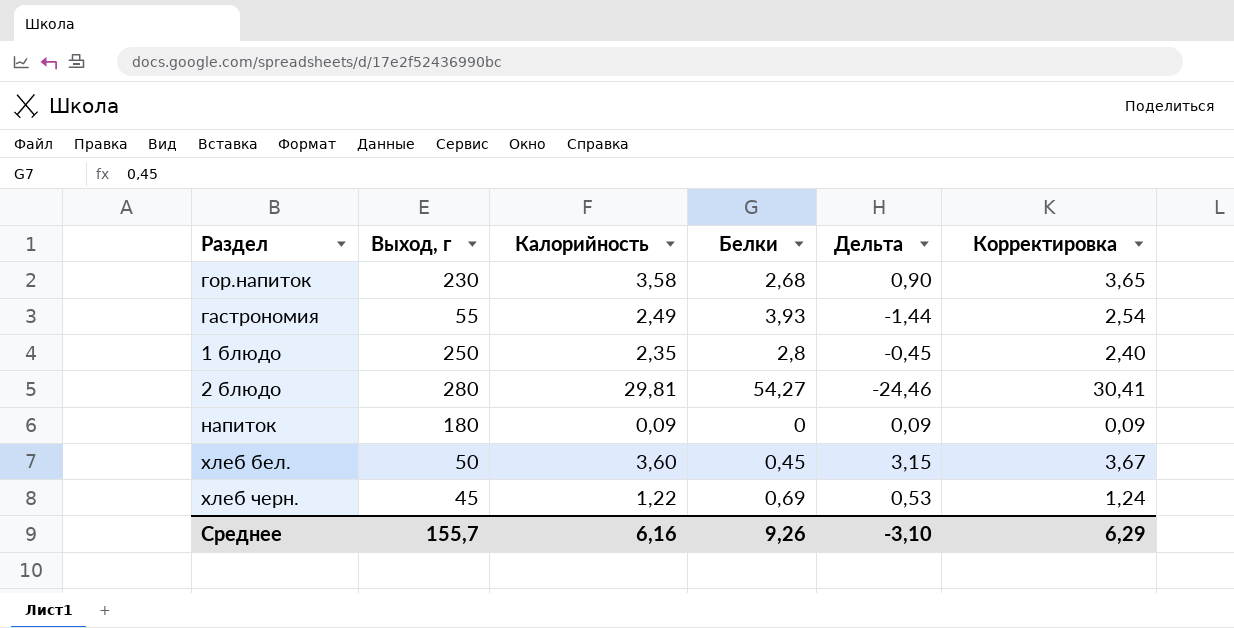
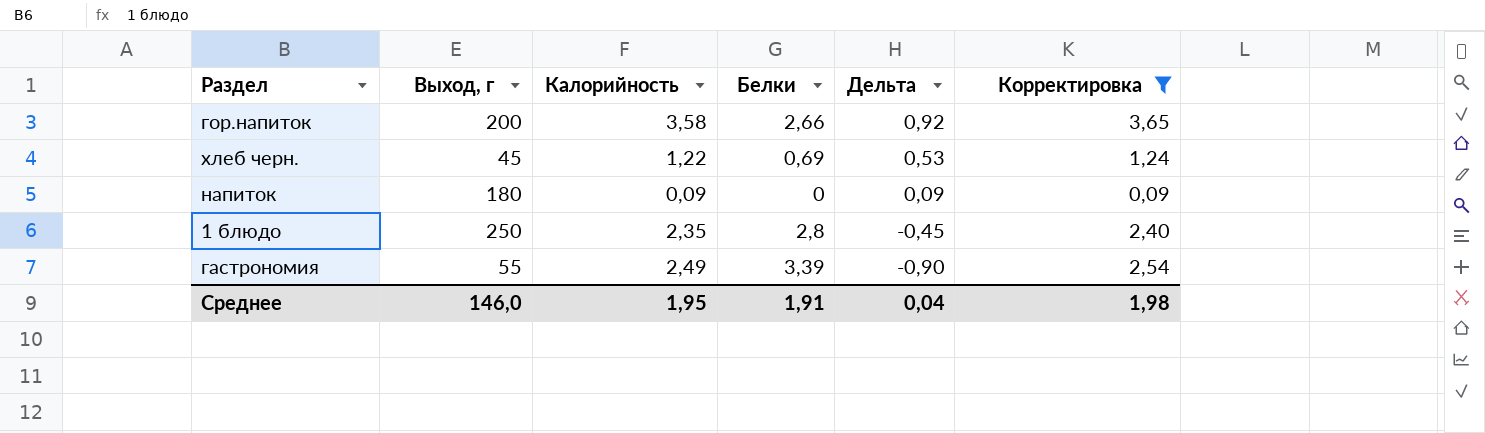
filter: none -> Корректировка <= 3,65
row order: none -> Дельта descending
гор.напиток | Выход, г: 230 -> 200
гор.напиток | Белки: 2,68 -> 2,66
гор.напиток | Дельта: 0,90 -> 0,92
гастрономия | Белки: 3,93 -> 3,39
гастрономия | Дельта: -1,44 -> -0,90
Среднее | Выход, г: 155,7 -> 146,0
Среднее | Калорийность: 6,16 -> 1,95
Среднее | Белки: 9,26 -> 1,91
Среднее | Дельта: -3,10 -> 0,04
Среднее | Корректировка: 6,29 -> 1,98

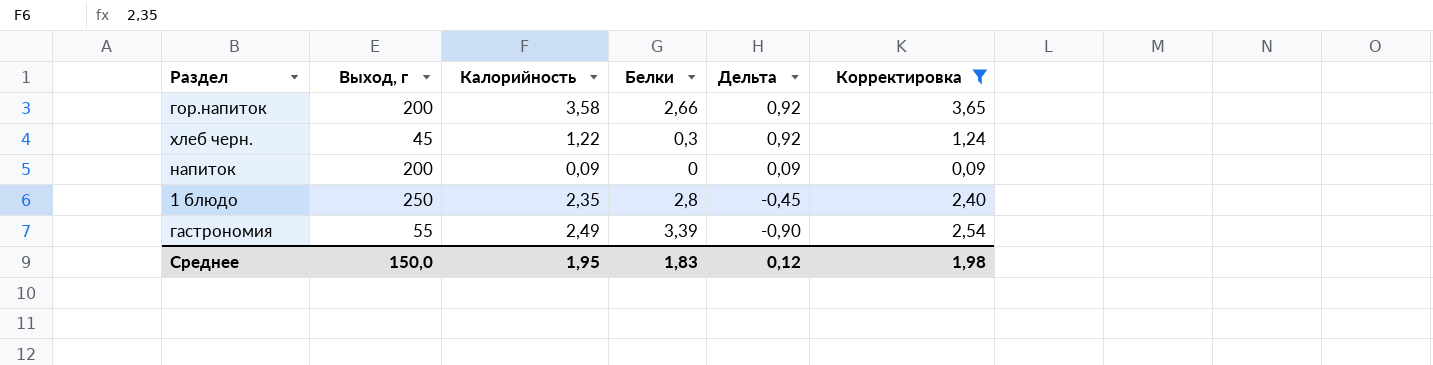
хлеб черн. | Белки: 0,69 -> 0,3
хлеб черн. | Дельта: 0,53 -> 0,92
напиток | Выход, г: 180 -> 200
Среднее | Выход, г: 146,0 -> 150,0
Среднее | Белки: 1,91 -> 1,83
Среднее | Дельта: 0,04 -> 0,12

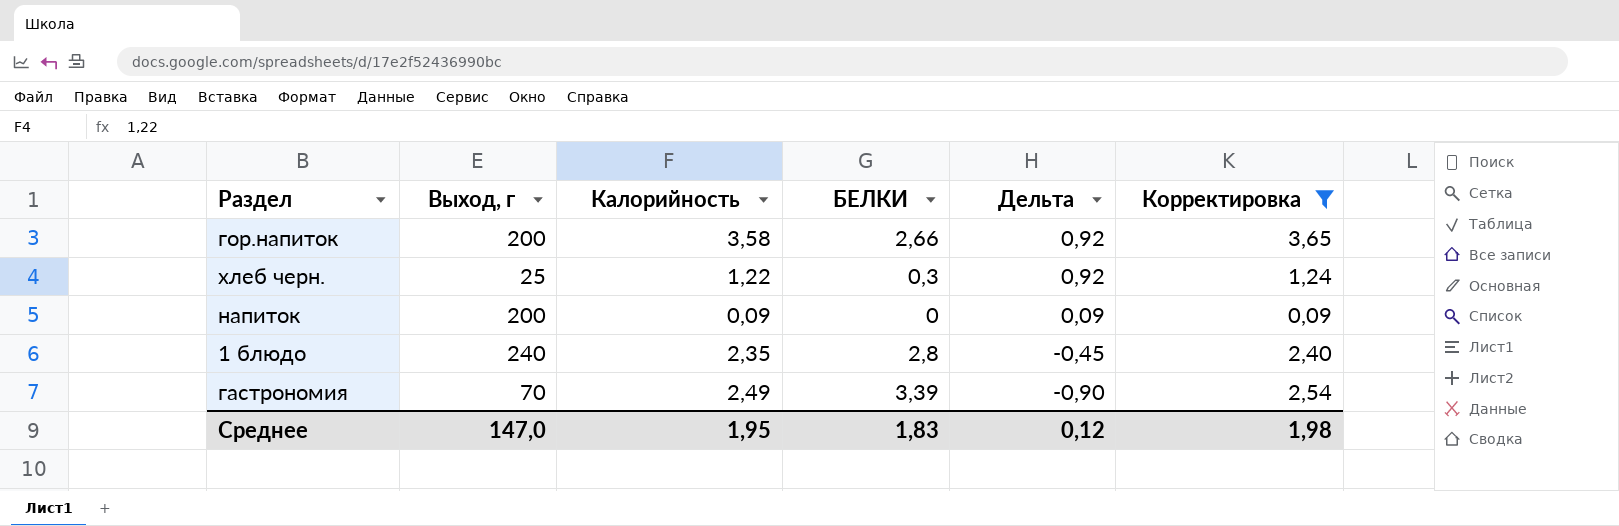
column name: Белки -> БЕЛКИ
хлеб черн. | Выход, г: 45 -> 25
1 блюдо | Выход, г: 250 -> 240
гастрономия | Выход, г: 55 -> 70
Среднее | Выход, г: 150,0 -> 147,0

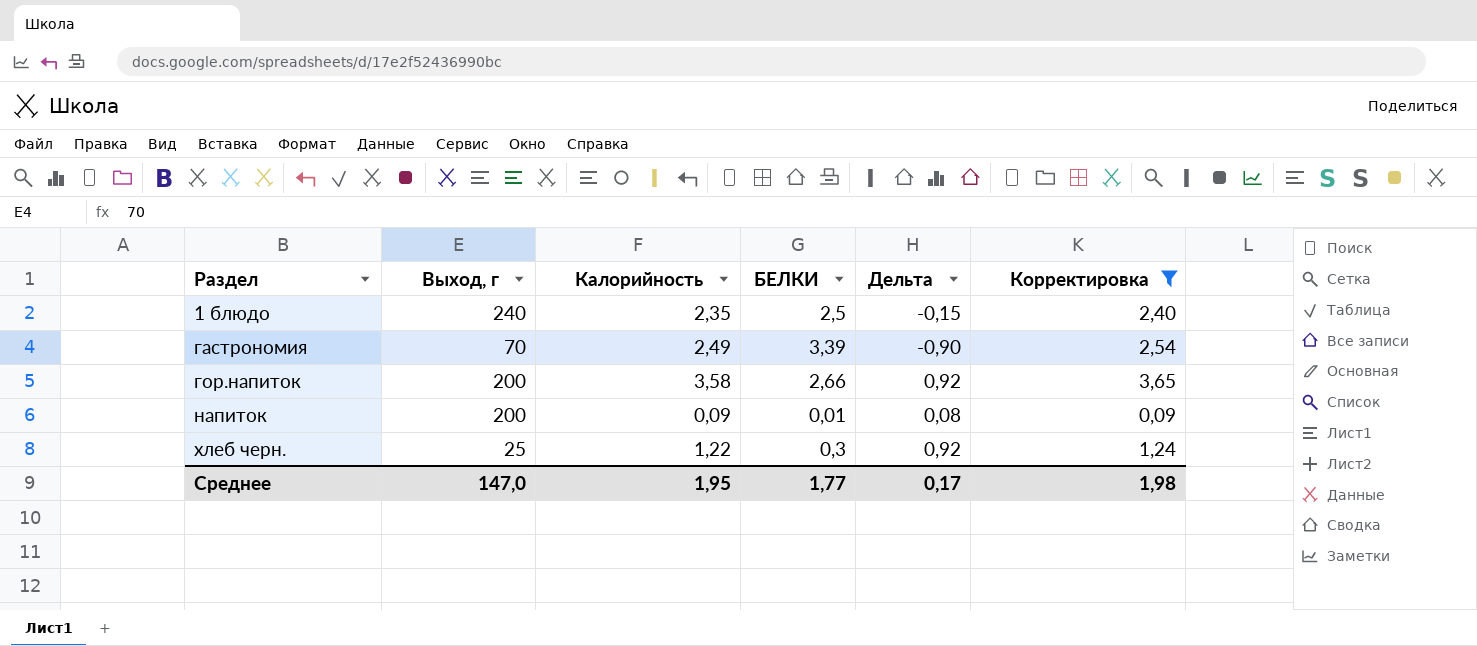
row order: Дельта descending -> Раздел ascending
1 блюдо | БЕЛКИ: 2,8 -> 2,5
1 блюдо | Дельта: -0,45 -> -0,15
напиток | БЕЛКИ: 0 -> 0,01
напиток | Дельта: 0,09 -> 0,08
Среднее | БЕЛКИ: 1,83 -> 1,77
Среднее | Дельта: 0,12 -> 0,17

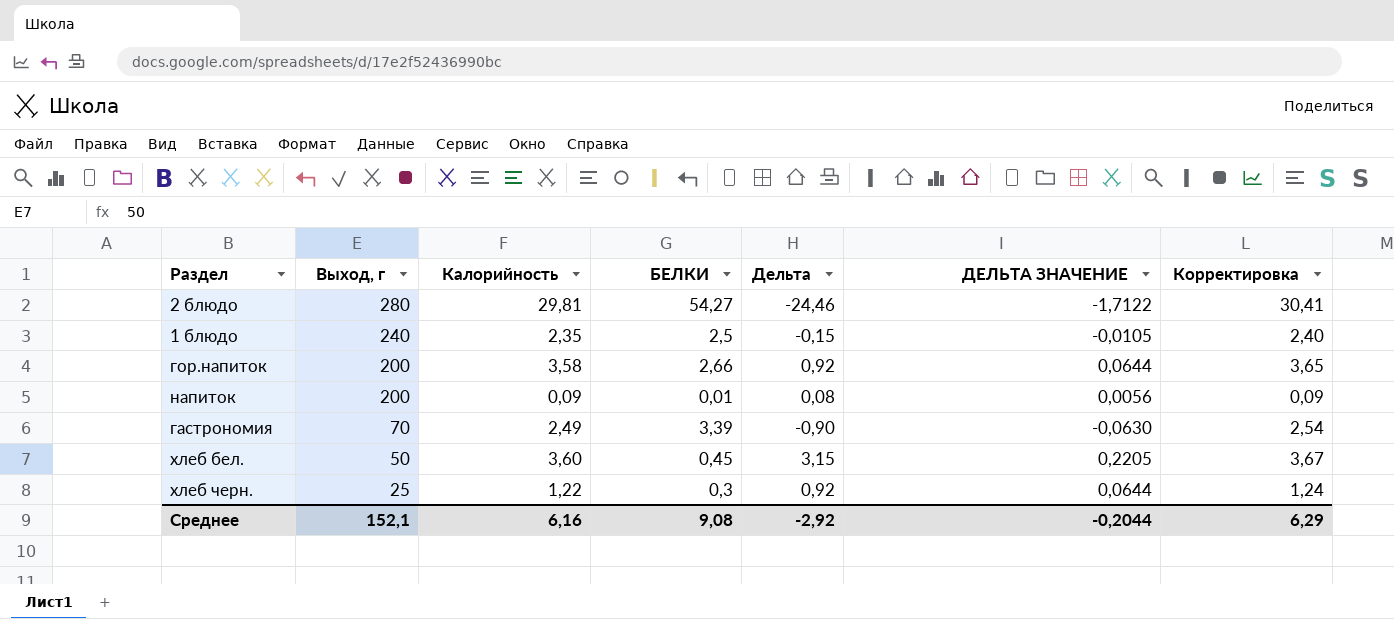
filter: Корректировка <= 3,65 -> none
row order: Раздел ascending -> Выход, г descending
column ДЕЛЬТА ЗНАЧЕНИЕ | formula: none -> [Дельта] * 0,07
Среднее | Выход, г: 147,0 -> 152,1
Среднее | Калорийность: 1,95 -> 6,16
Среднее | БЕЛКИ: 1,77 -> 9,08
Среднее | Дельта: 0,17 -> -2,92
Среднее | Корректировка: 1,98 -> 6,29

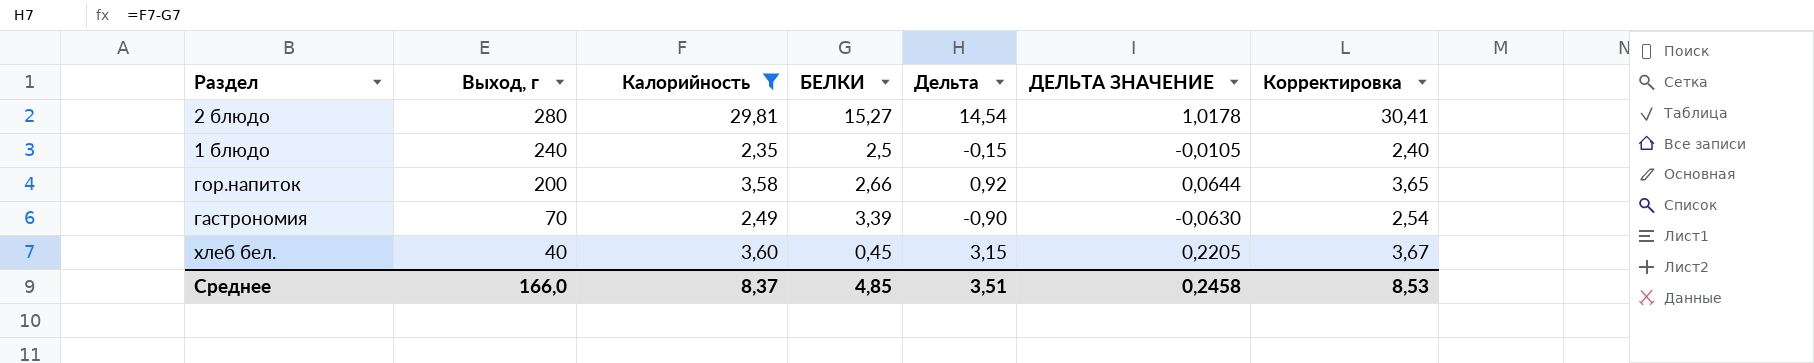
filter: none -> Калорийность >= 2,35
2 блюдо | БЕЛКИ: 54,27 -> 15,27
2 блюдо | Дельта: -24,46 -> 14,54
2 блюдо | ДЕЛЬТА ЗНАЧЕНИЕ: -1,7122 -> 1,0178
хлеб бел. | Выход, г: 50 -> 40
Среднее | Выход, г: 152,1 -> 166,0
Среднее | Калорийность: 6,16 -> 8,37
Среднее | БЕЛКИ: 9,08 -> 4,85
Среднее | Дельта: -2,92 -> 3,51
Среднее | ДЕЛЬТА ЗНАЧЕНИЕ: -0,2044 -> 0,2458
Среднее | Корректировка: 6,29 -> 8,53

